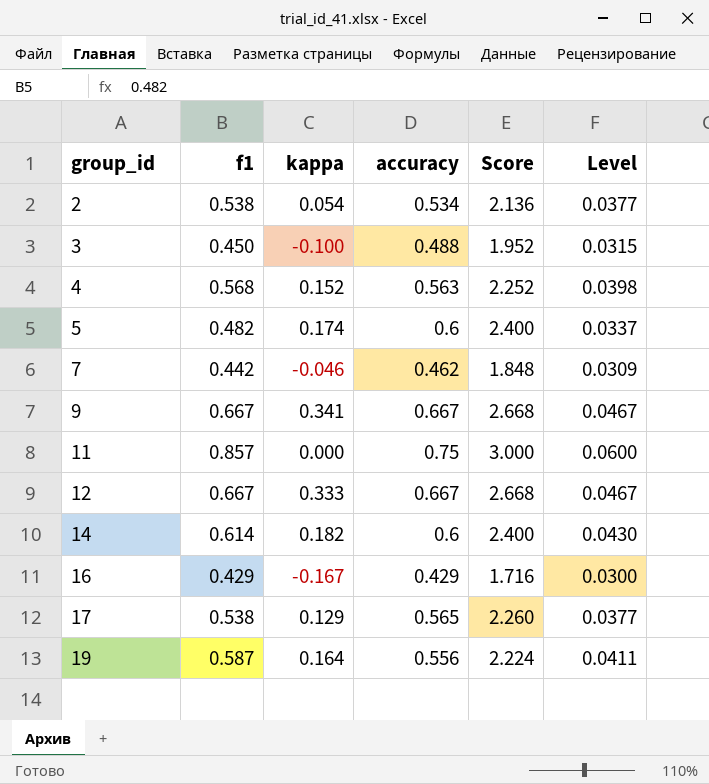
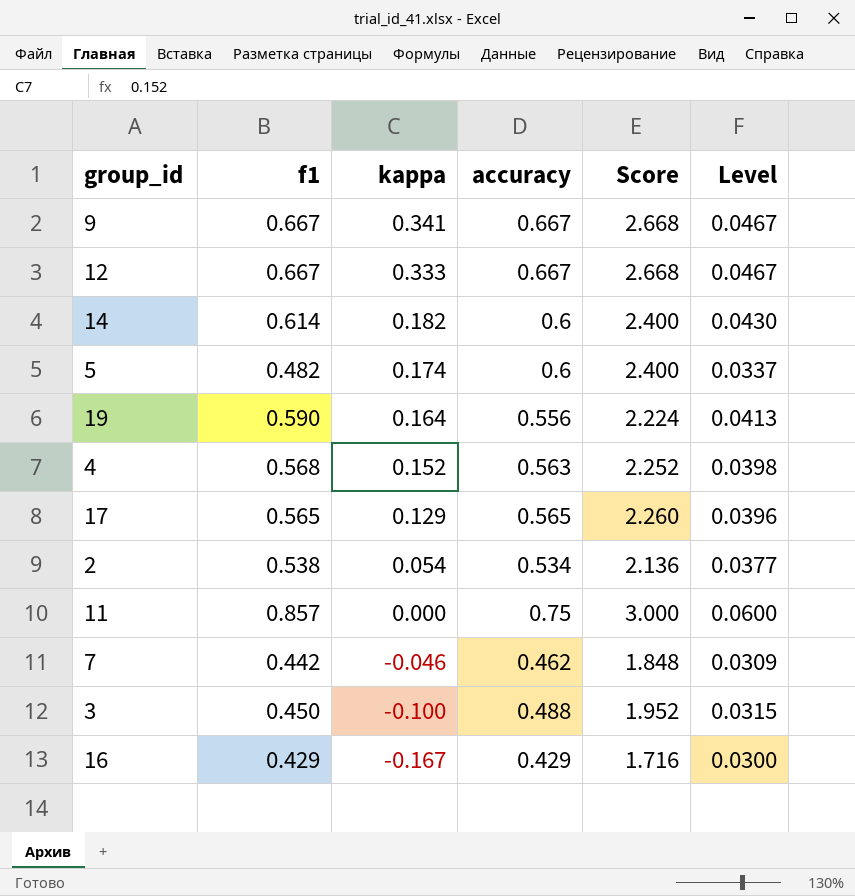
row order: group_id ascending -> kappa descending
19 | f1: 0.587 -> 0.590
19 | Level: 0.0411 -> 0.0413
17 | f1: 0.538 -> 0.565
17 | Level: 0.0377 -> 0.0396

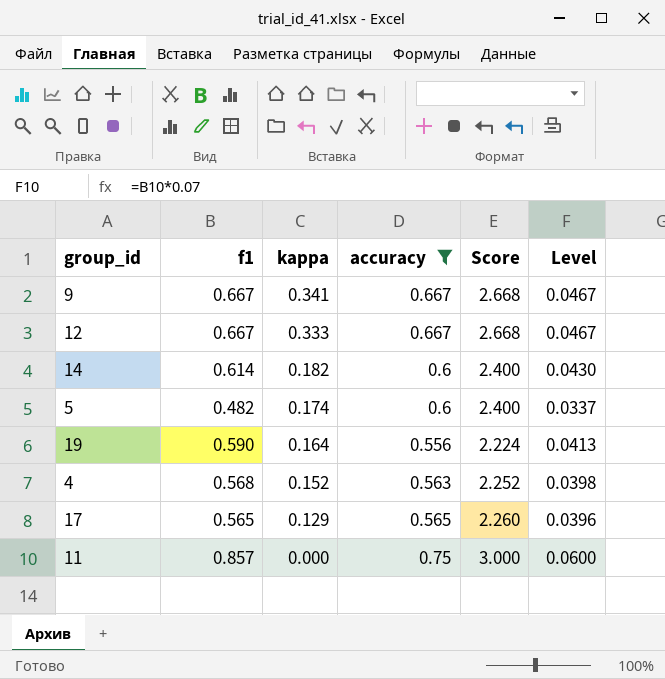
filter: none -> accuracy >= 0.556

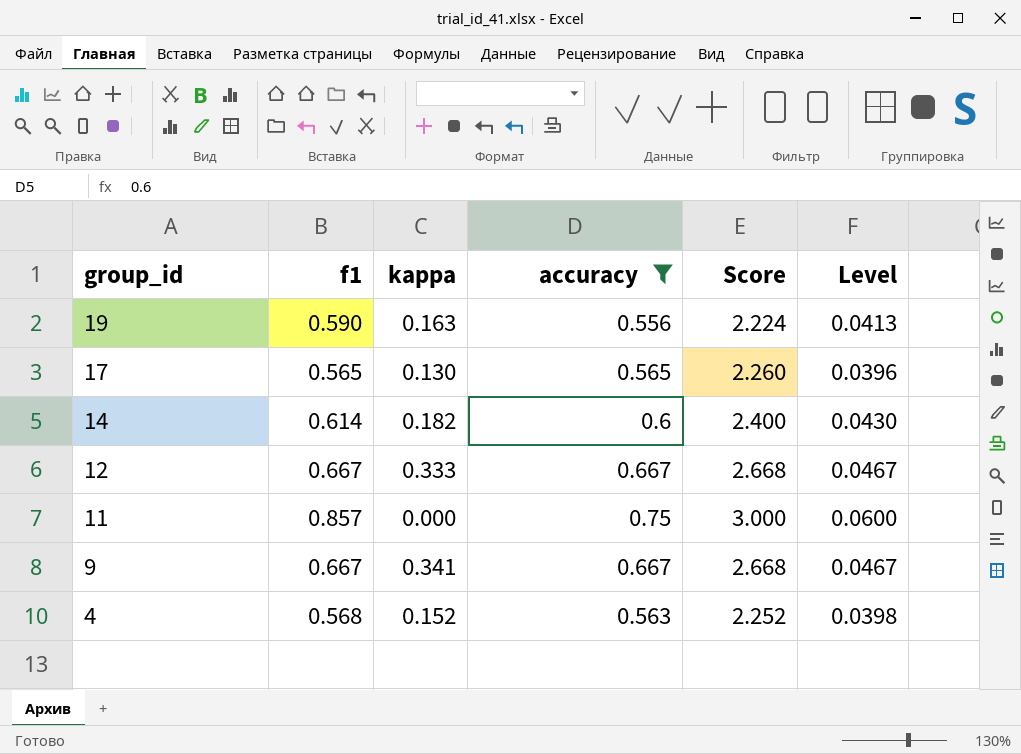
row order: kappa descending -> group_id descending
row 5: 0.482 | 0.174 | 0.6 | 2.400 | 0.0337 -> none
19 | kappa: 0.164 -> 0.163
17 | kappa: 0.129 -> 0.130

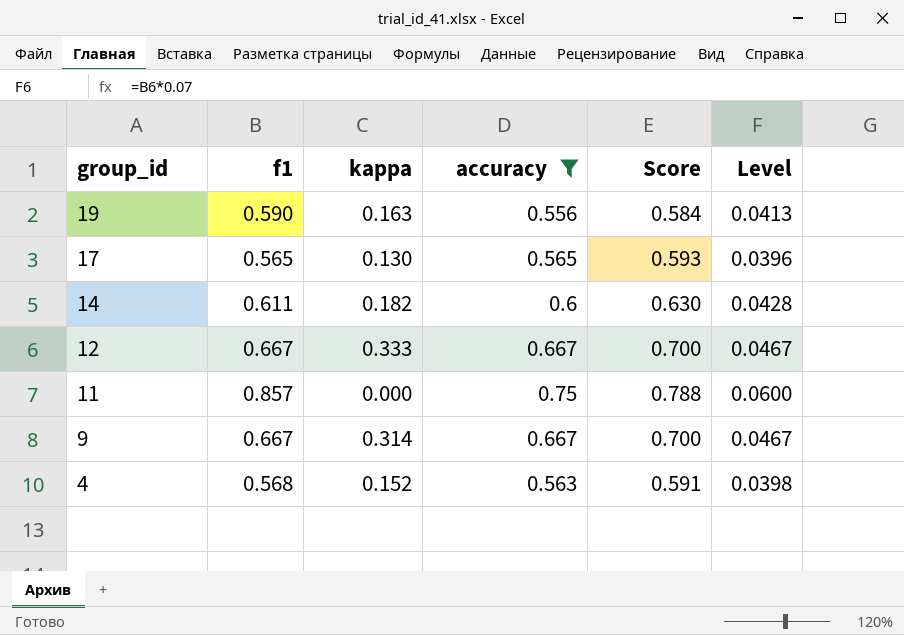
column Score | formula: [accuracy] * 4 -> [accuracy] * 1.05
14 | f1: 0.614 -> 0.611
14 | Level: 0.0430 -> 0.0428
9 | kappa: 0.341 -> 0.314

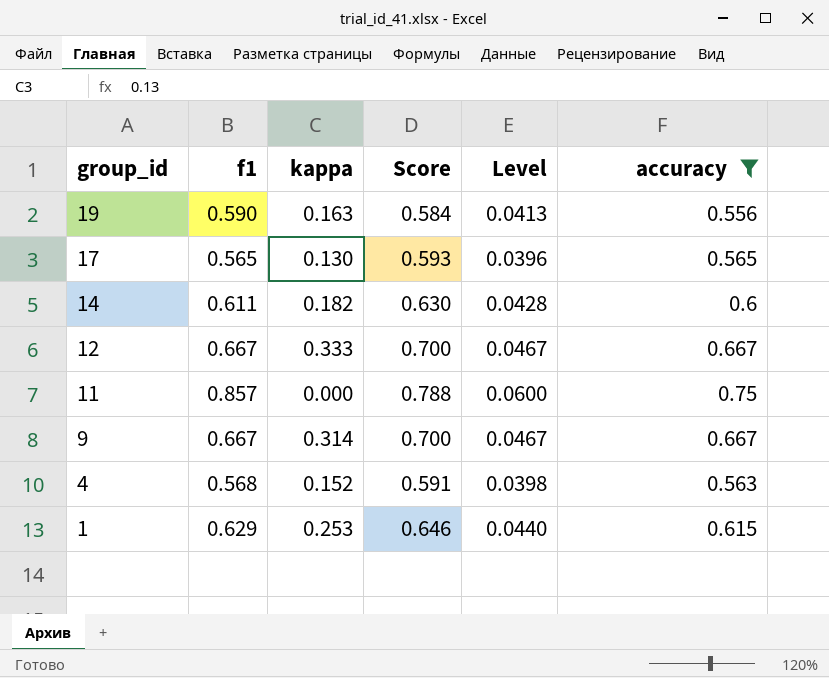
column accuracy | position: 4 -> 6
row 1: none -> 0.629 | 0.253 | 0.646 | 0.0440 | 0.615

